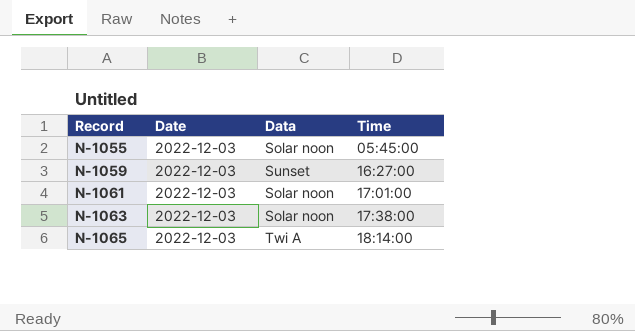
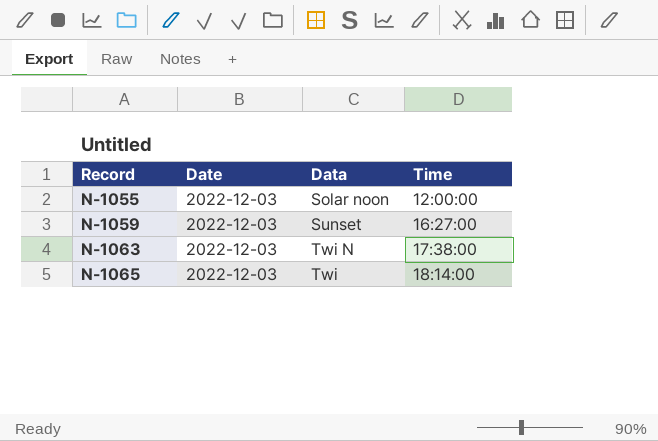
row N-1061: 2022-12-03 | Solar noon | 17:01:00 -> none
N-1055 | Time: 05:45:00 -> 12:00:00
N-1063 | Data: Solar noon -> Twi N
N-1065 | Data: Twi A -> Twi

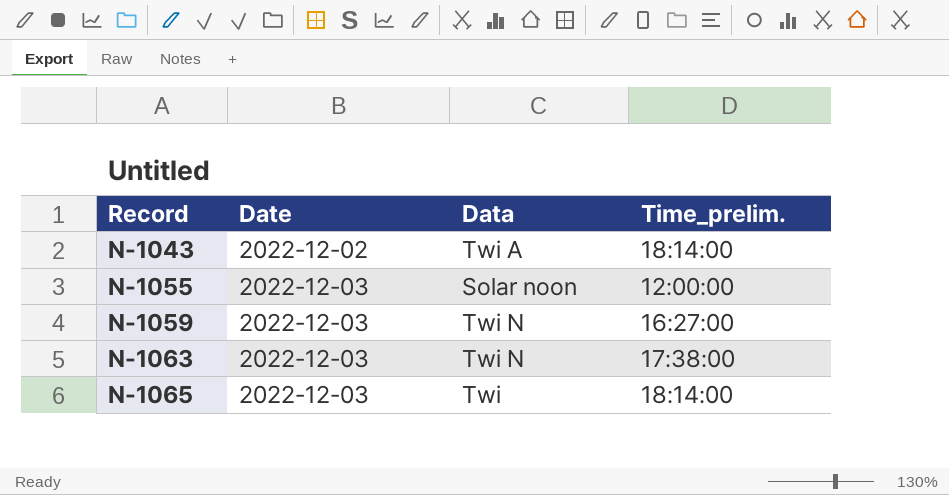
column name: Time -> Time_prelim.
row N-1043: none -> 2022-12-02 | Twi A | 18:14:00
N-1059 | Data: Sunset -> Twi N

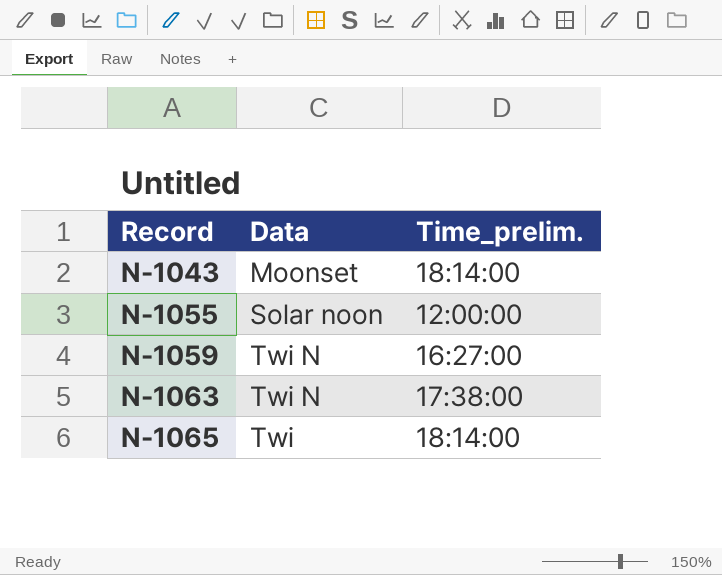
column Date | position: 2 -> none
N-1043 | Data: Twi A -> Moonset

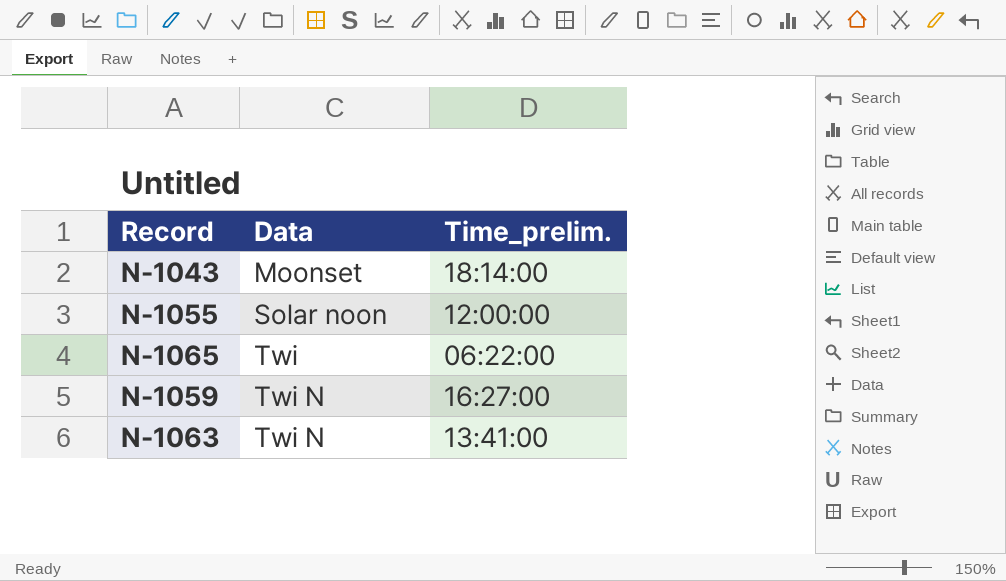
row order: Record ascending -> Data ascending
N-1065 | Time_prelim.: 18:14:00 -> 06:22:00
N-1063 | Time_prelim.: 17:38:00 -> 13:41:00

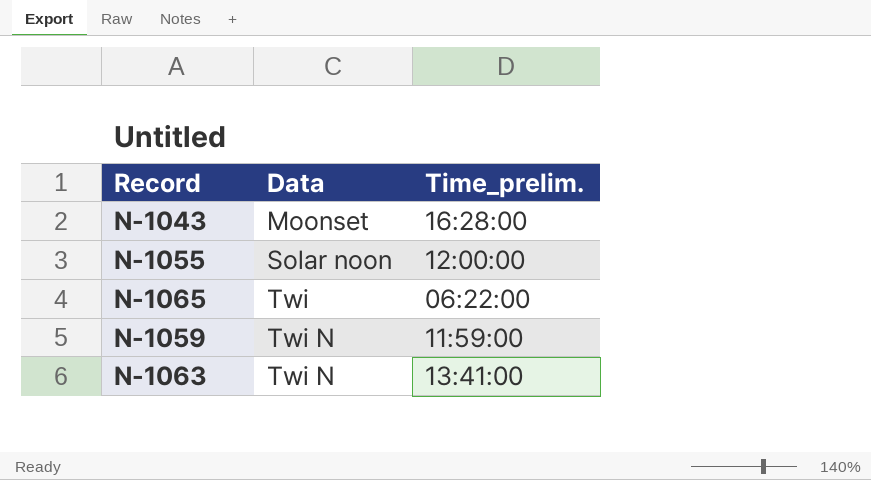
N-1043 | Time_prelim.: 18:14:00 -> 16:28:00
N-1059 | Time_prelim.: 16:27:00 -> 11:59:00

